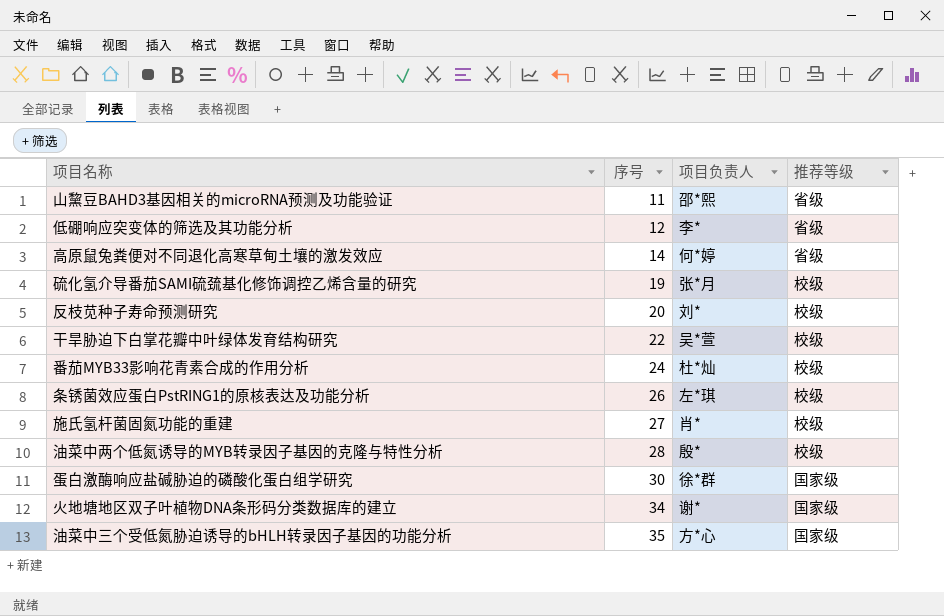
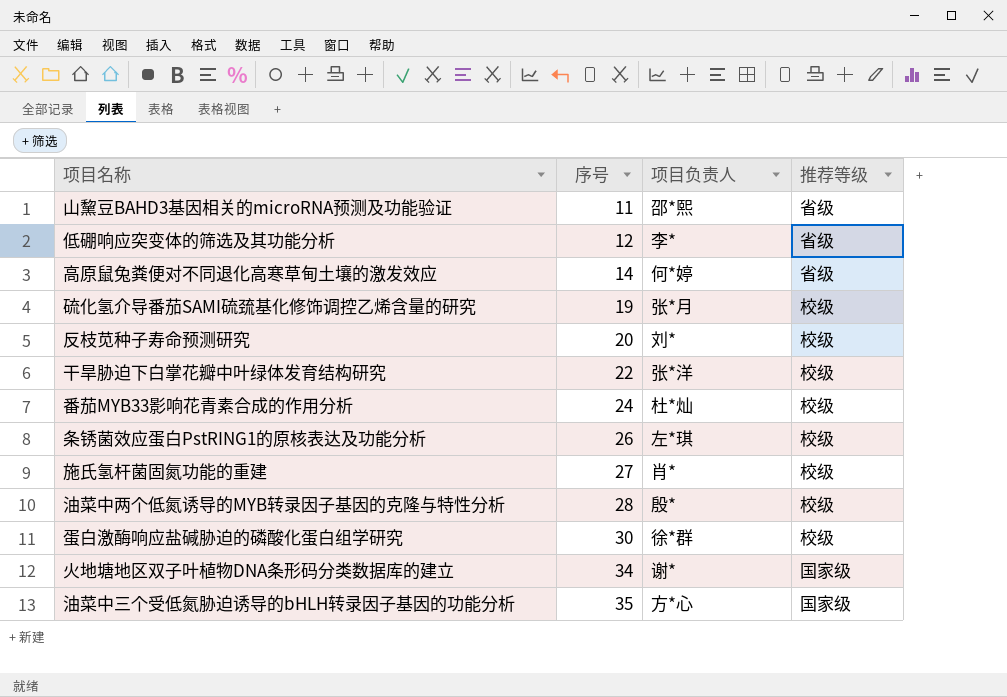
干旱胁迫下白掌花瓣中叶绿体发育结构研究 | 项目负责人: 吴*萱 -> 张*洋
蛋白激酶响应盐碱胁迫的磷酸化蛋白组学研究 | 推荐等级: 国家级 -> 校级

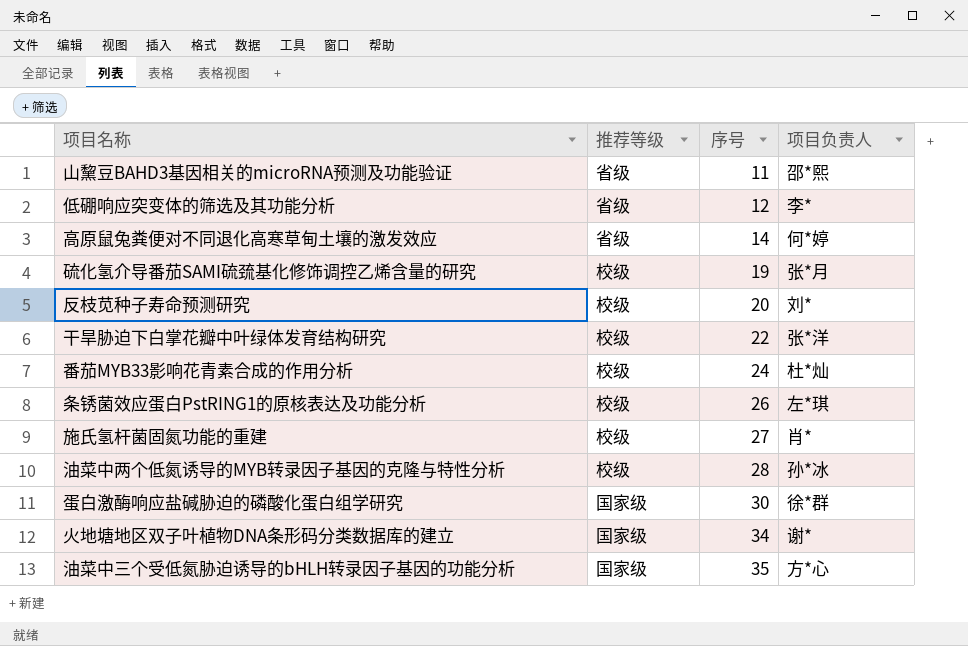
column 推荐等级 | position: 4 -> 2
油菜中两个低氮诱导的MYB转录因子基因的克隆与特性分析 | 项目负责人: 殷* -> 孙*冰
蛋白激酶响应盐碱胁迫的磷酸化蛋白组学研究 | 推荐等级: 校级 -> 国家级

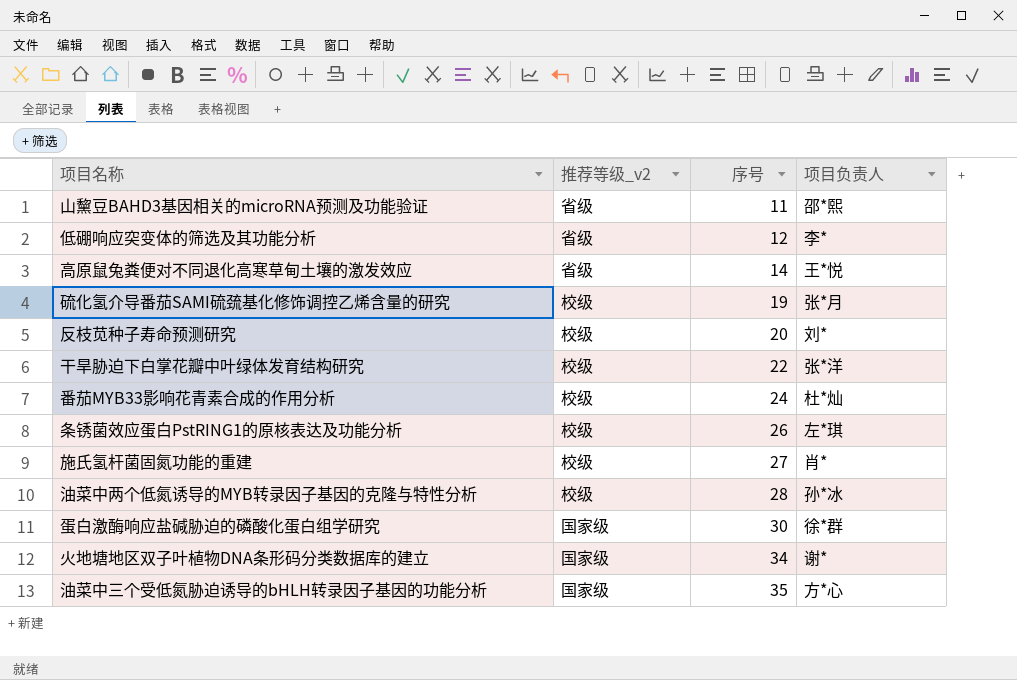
column name: 推荐等级 -> 推荐等级_v2
高原鼠兔粪便对不同退化高寒草甸土壤的激发效应 | 项目负责人: 何*婷 -> 王*悦

